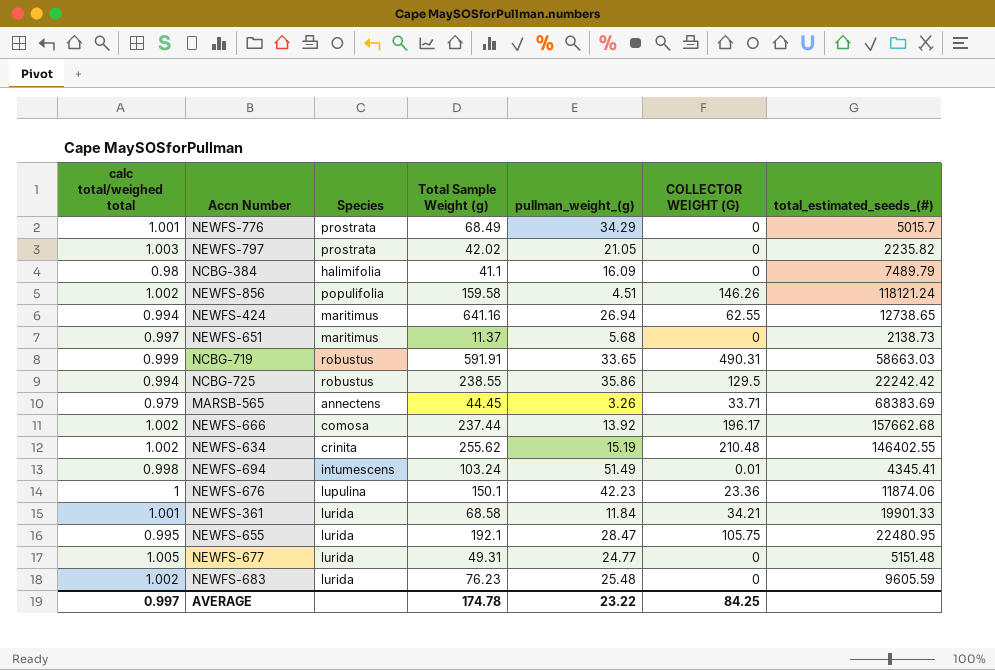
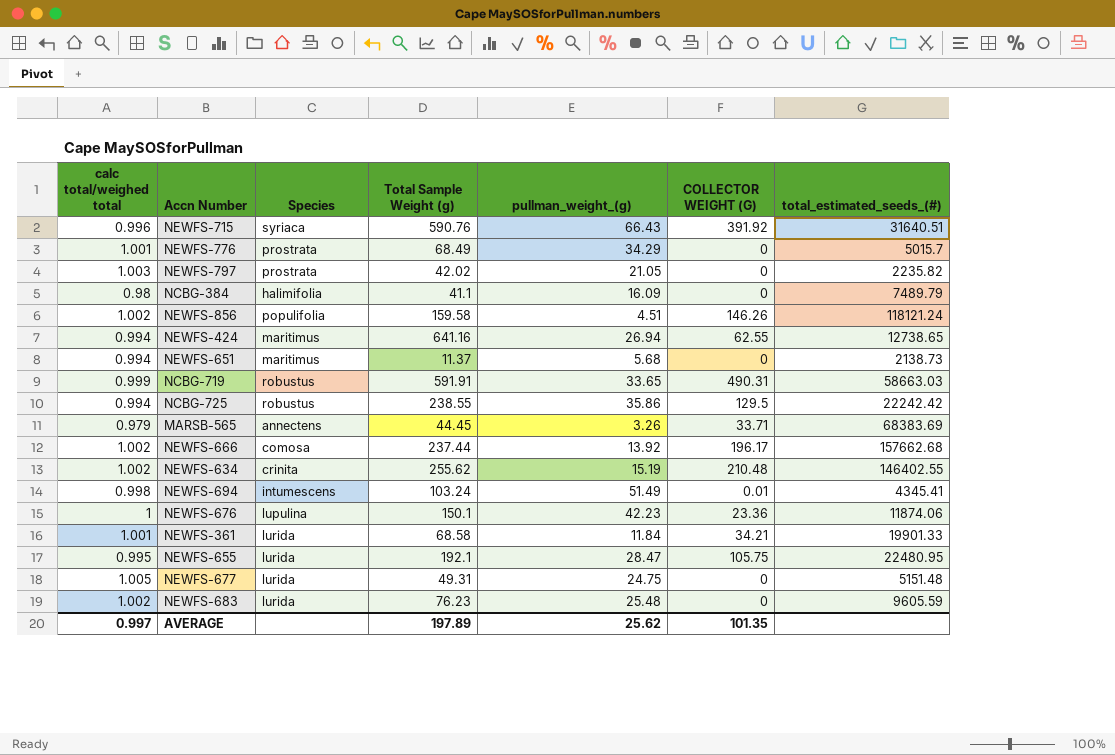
row NEWFS-715: none -> 0.996 | syriaca | 590.76 | 66.43 | 391.92 | 31640.51
NEWFS-651 | calc total/weighed total: 0.997 -> 0.994
NEWFS-677 | pullman_weight_(g): 24.77 -> 24.75
AVERAGE | Total Sample Weight (g): 174.78 -> 197.89
AVERAGE | pullman_weight_(g): 23.22 -> 25.62
AVERAGE | COLLECTOR WEIGHT (G): 84.25 -> 101.35

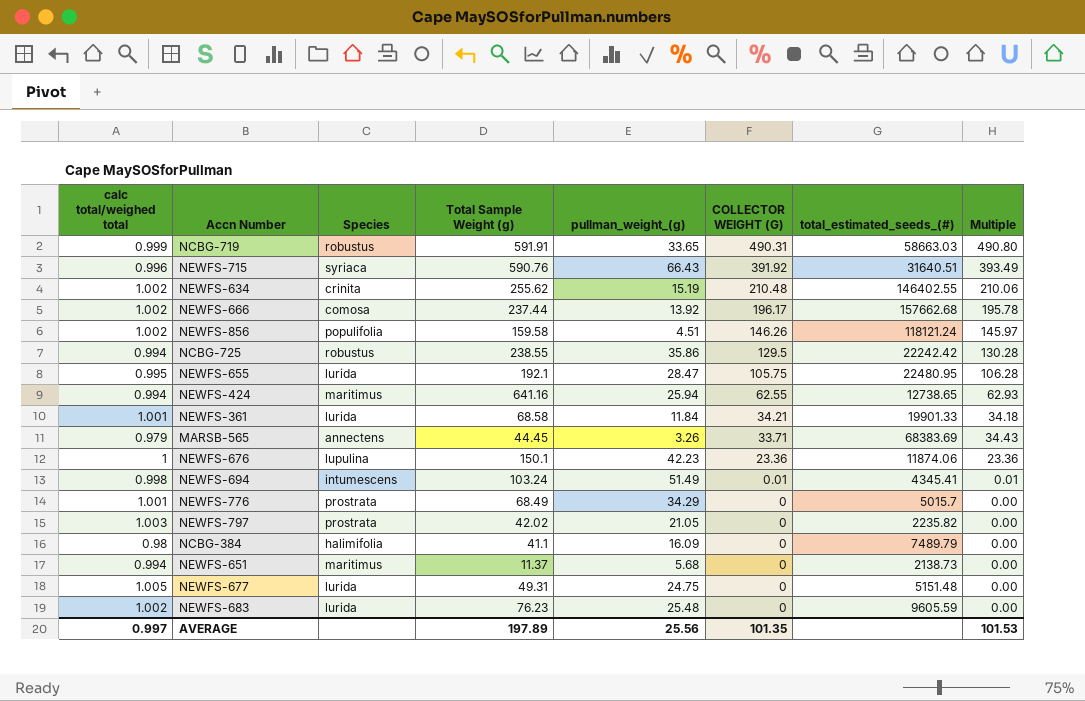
row order: none -> COLLECTOR WEIGHT (G) descending
column Multiple | formula: none -> [COLLECTOR WEIGHT (G)] / [calc total/weighed total]
NEWFS-424 | pullman_weight_(g): 26.94 -> 25.94
AVERAGE | pullman_weight_(g): 25.62 -> 25.56

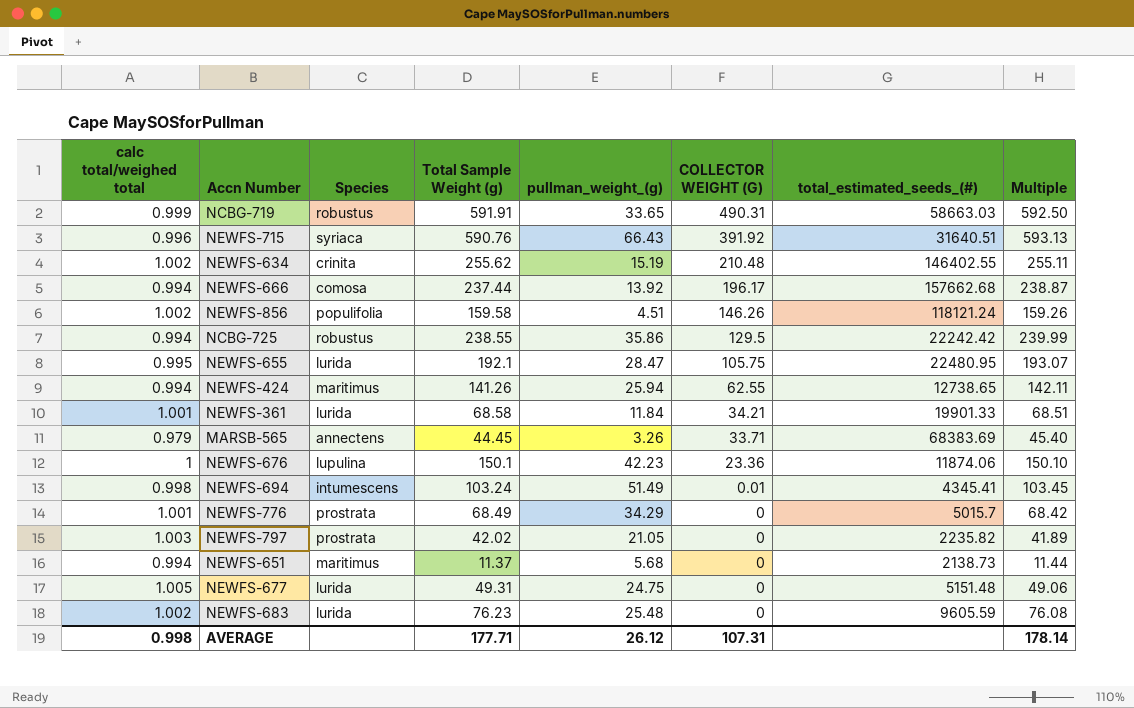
column Multiple | formula: [COLLECTOR WEIGHT (G)] / [calc total/weighed total] -> [Total Sample Weight (g)] / [calc total/weighed total]
row NCBG-384: 0.98 | halimifolia | 41.1 | 16.09 | 0 | 7489.79 | 0.00 -> none
NEWFS-666 | calc total/weighed total: 1.002 -> 0.994
NEWFS-424 | Total Sample Weight (g): 641.16 -> 141.26
AVERAGE | calc total/weighed total: 0.997 -> 0.998
AVERAGE | Total Sample Weight (g): 197.89 -> 177.71
AVERAGE | pullman_weight_(g): 25.56 -> 26.12
AVERAGE | COLLECTOR WEIGHT (G): 101.35 -> 107.31
AVERAGE | Multiple: 101.53 -> 178.14

